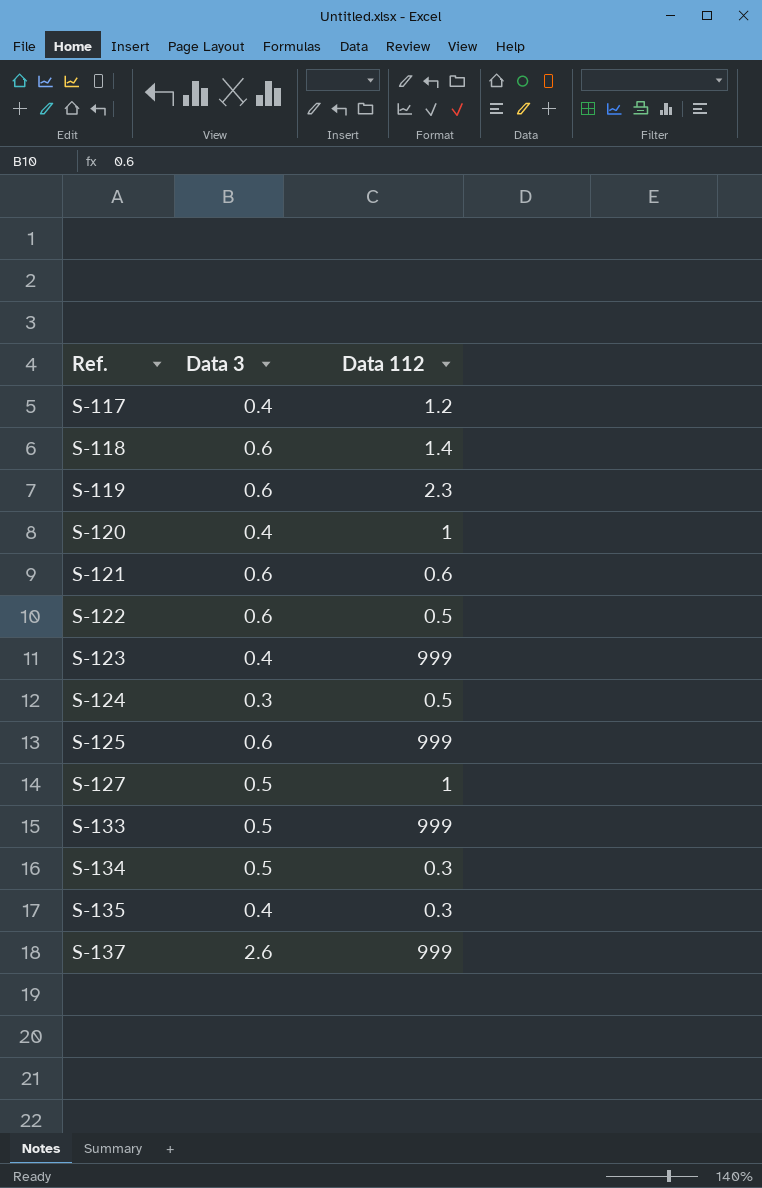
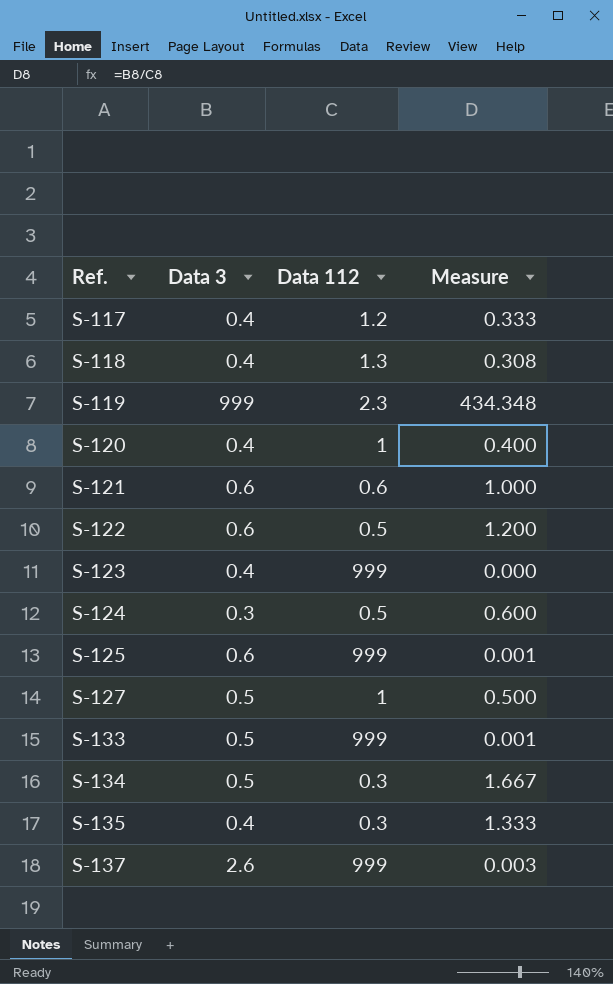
column Measure | formula: none -> [Data 3] / [Data 112]
S-118 | Data 3: 0.6 -> 0.4
S-118 | Data 112: 1.4 -> 1.3
S-119 | Data 3: 0.6 -> 999

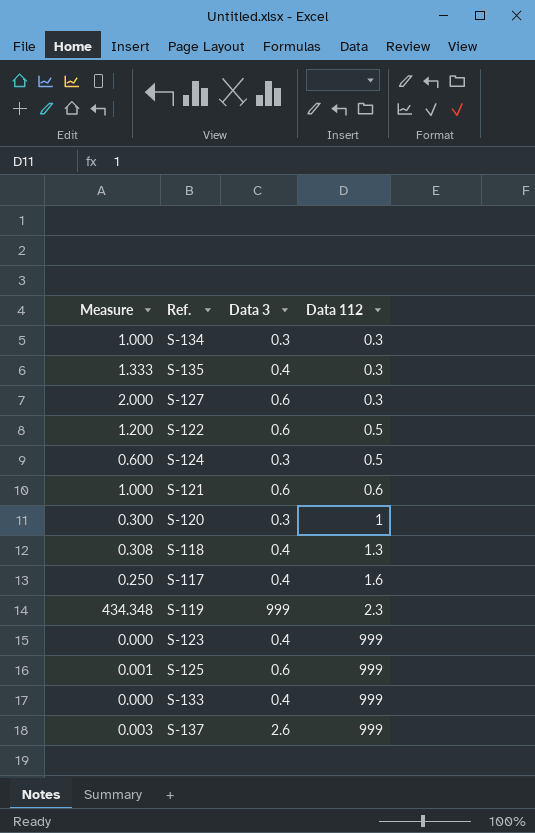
row order: Ref. ascending -> Data 112 ascending
column Measure | position: 4 -> 1
S-134 | Measure: 1.667 -> 1.000
S-134 | Data 3: 0.5 -> 0.3
S-127 | Measure: 0.500 -> 2.000
S-127 | Data 3: 0.5 -> 0.6
S-127 | Data 112: 1 -> 0.3
S-120 | Measure: 0.400 -> 0.300
S-120 | Data 3: 0.4 -> 0.3
S-117 | Measure: 0.333 -> 0.250
S-117 | Data 112: 1.2 -> 1.6
S-133 | Measure: 0.001 -> 0.000
S-133 | Data 3: 0.5 -> 0.4

